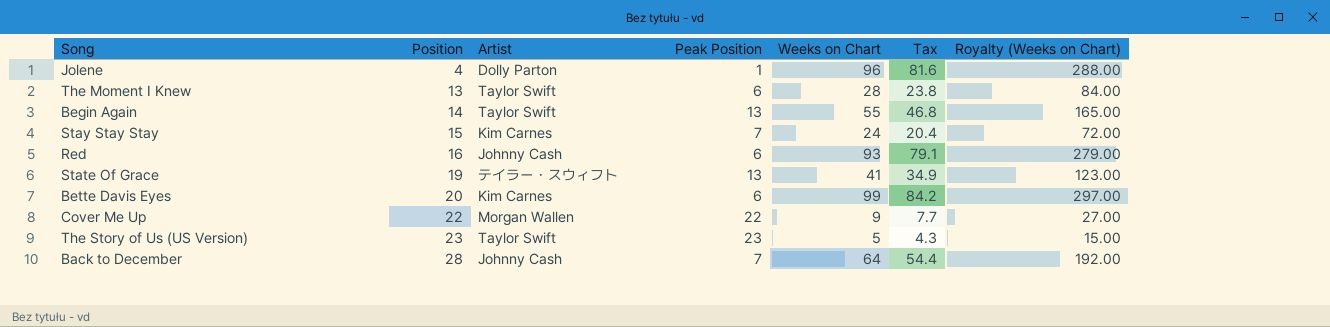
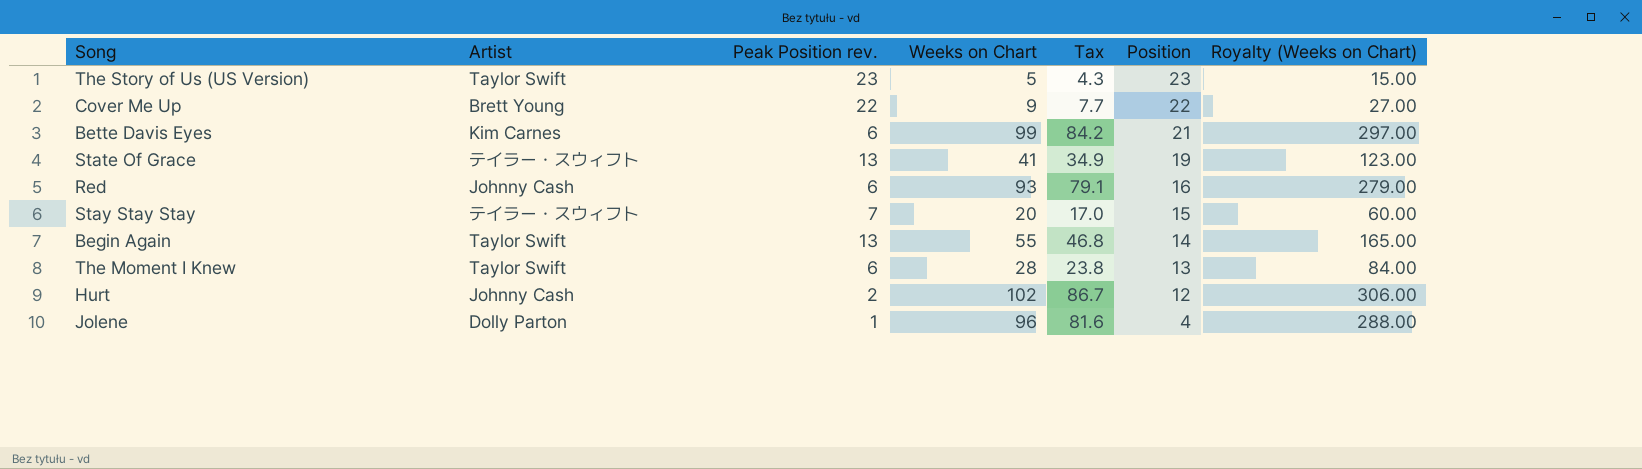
row order: Position ascending -> Position descending
column name: Peak Position -> Peak Position rev.
column Position | position: 2 -> 6
row Back to December: 28 | Johnny Cash | 7 | 64 | 54.4 | 192.00 -> none
Cover Me Up | Artist: Morgan Wallen -> Brett Young
Bette Davis Eyes | Position: 20 -> 21
Stay Stay Stay | Artist: Kim Carnes -> テイラー・スウィフト
Stay Stay Stay | Weeks on Chart: 24 -> 20
Stay Stay Stay | Tax: 20.4 -> 17.0
Stay Stay Stay | Royalty (Weeks on Chart): 72.00 -> 60.00
row Hurt: none -> Johnny Cash | 2 | 102 | 86.7 | 12 | 306.00

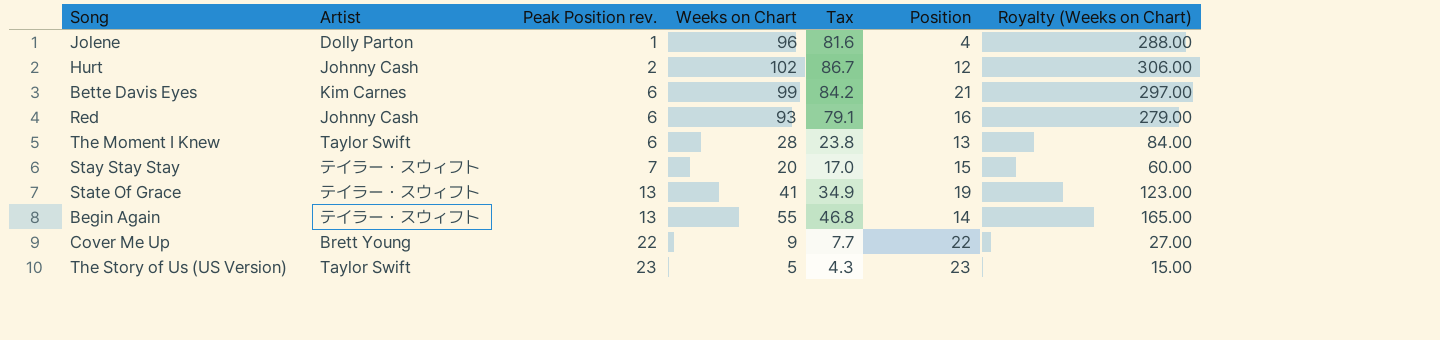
row order: Position descending -> Peak Position rev. ascending
Begin Again | Artist: Taylor Swift -> テイラー・スウィフト

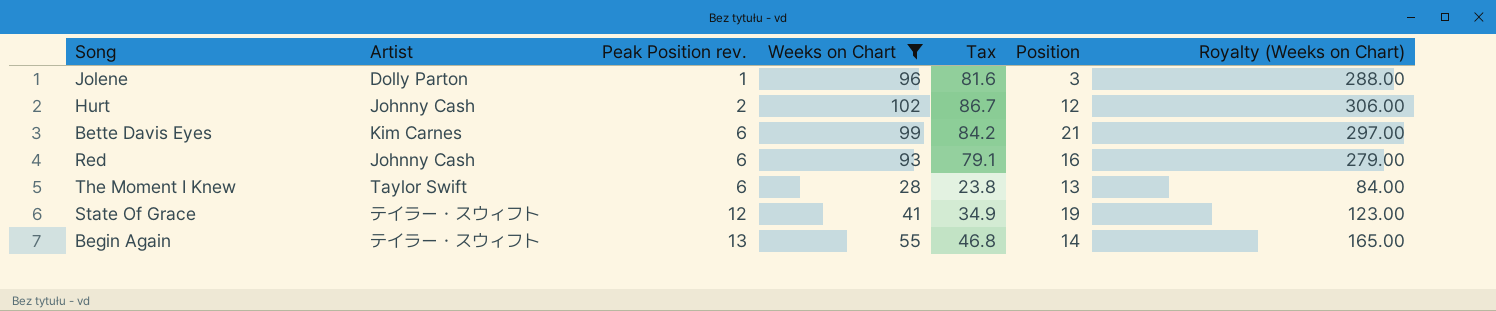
filter: none -> Weeks on Chart >= 28
Jolene | Position: 4 -> 3
State Of Grace | Peak Position rev.: 13 -> 12

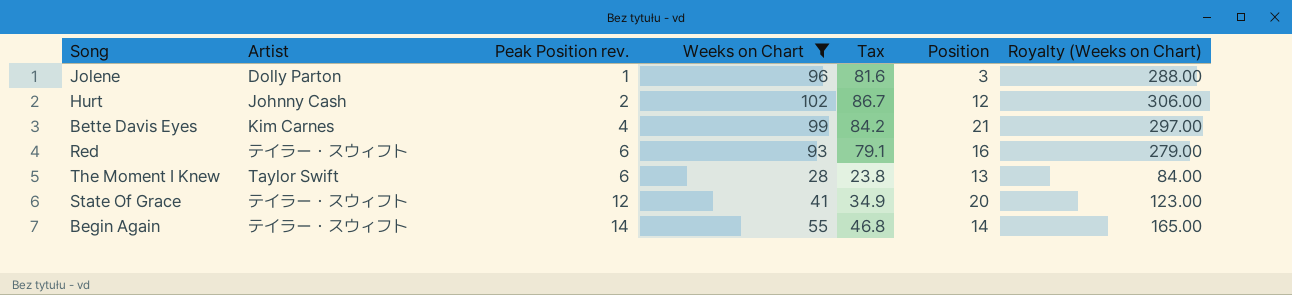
Bette Davis Eyes | Peak Position rev.: 6 -> 4
Red | Artist: Johnny Cash -> テイラー・スウィフト
State Of Grace | Position: 19 -> 20
Begin Again | Peak Position rev.: 13 -> 14

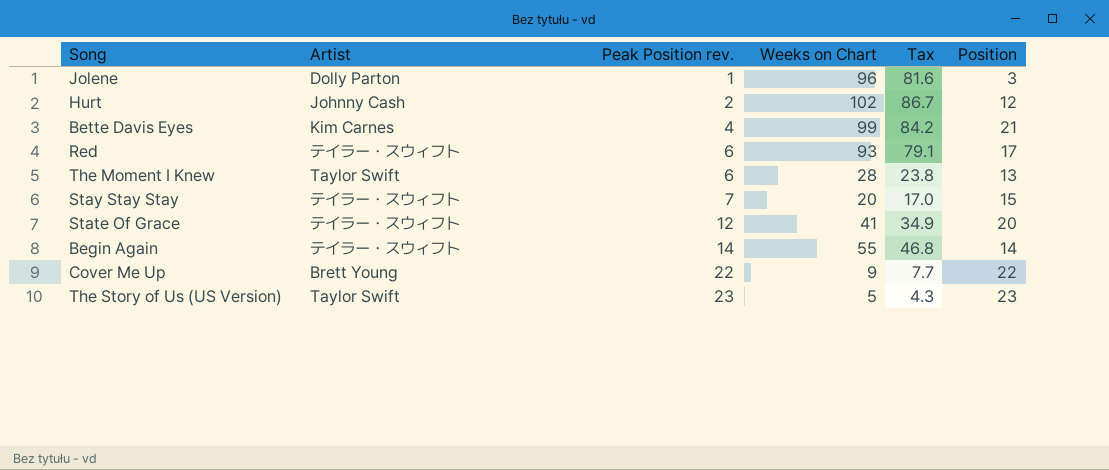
filter: Weeks on Chart >= 28 -> none
column Royalty (Weeks on Chart) | formula: [Weeks on Chart] * 3 -> none
Red | Position: 16 -> 17

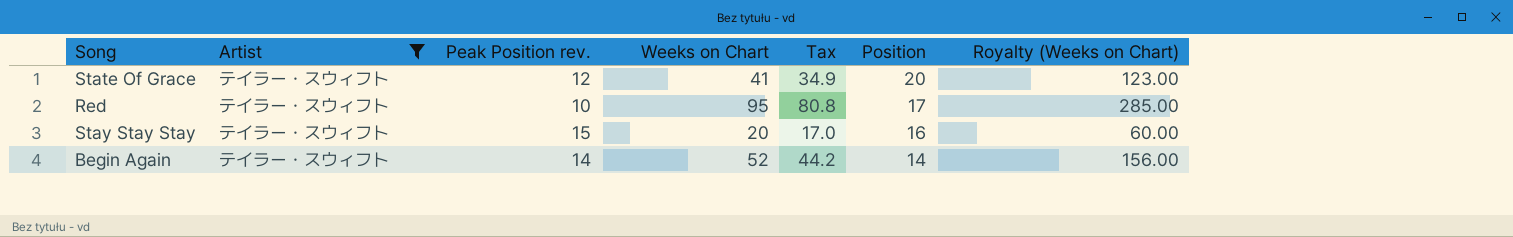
filter: none -> Artist = テイラー・スウィフト
row order: Peak Position rev. ascending -> Position descending
column Royalty (Weeks on Chart) | formula: none -> [Weeks on Chart] * 3
Red | Peak Position rev.: 6 -> 10
Red | Weeks on Chart: 93 -> 95
Red | Tax: 79.1 -> 80.8
Stay Stay Stay | Peak Position rev.: 7 -> 15
Stay Stay Stay | Position: 15 -> 16
Begin Again | Weeks on Chart: 55 -> 52
Begin Again | Tax: 46.8 -> 44.2

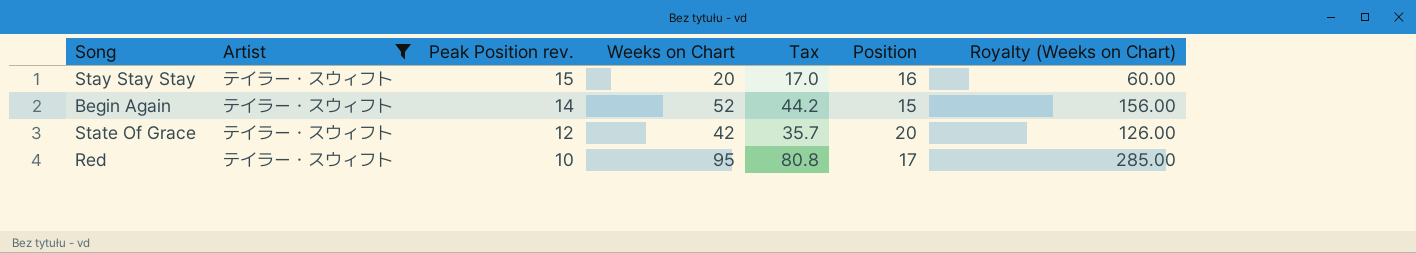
row order: Position descending -> Peak Position rev. descending
Begin Again | Position: 14 -> 15
State Of Grace | Weeks on Chart: 41 -> 42
State Of Grace | Tax: 34.9 -> 35.7
State Of Grace | Royalty (Weeks on Chart): 123.00 -> 126.00

